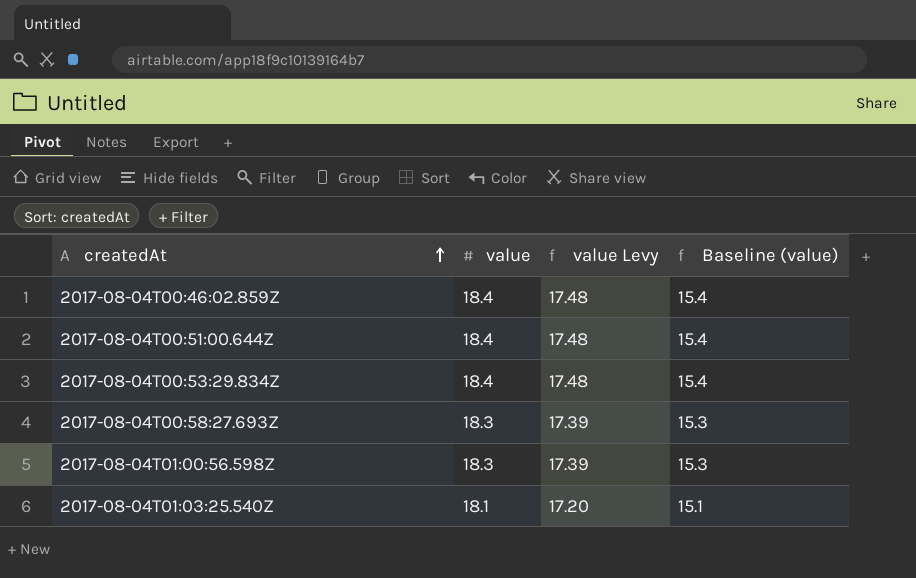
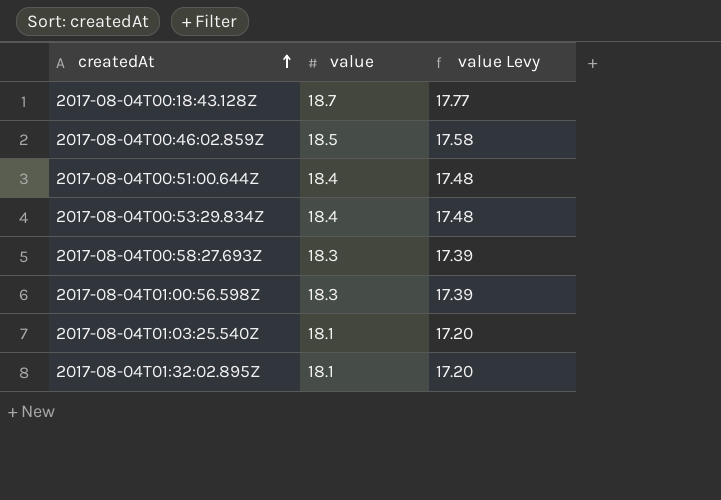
column Baseline (value) | formula: [value] - 3 -> none
row 2017-08-04T00:18:43.128Z: none -> 18.7 | 17.77
2017-08-04T00:46:02.859Z | value: 18.4 -> 18.5
2017-08-04T00:46:02.859Z | value Levy: 17.48 -> 17.58
row 2017-08-04T01:32:02.895Z: none -> 18.1 | 17.20

